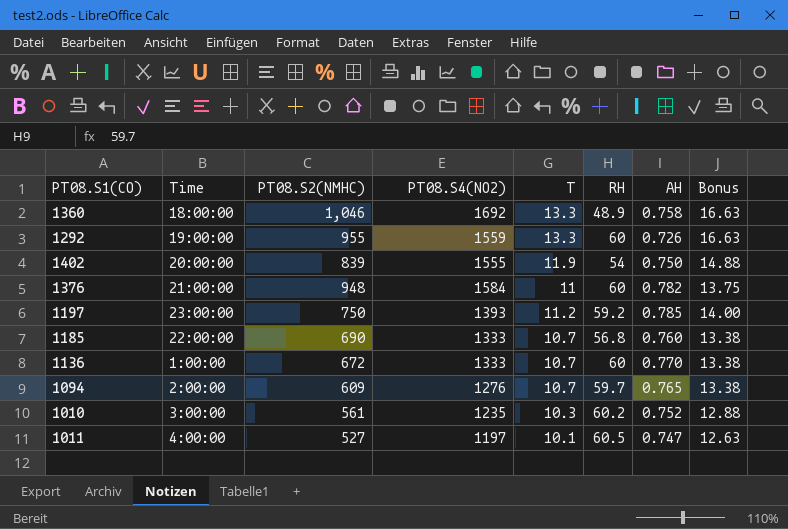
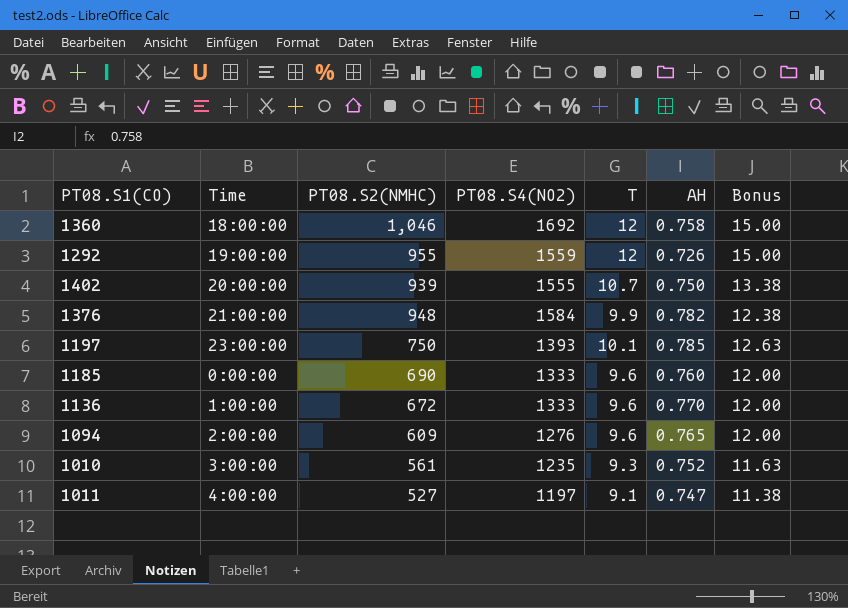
column RH | position: 6 -> none
1360 | T: 13.3 -> 12
1360 | Bonus: 16.63 -> 15.00
1292 | T: 13.3 -> 12
1292 | Bonus: 16.63 -> 15.00
1402 | PT08.S2(NMHC): 839 -> 939
1402 | T: 11.9 -> 10.7
1402 | Bonus: 14.88 -> 13.38
1376 | T: 11 -> 9.9
1376 | Bonus: 13.75 -> 12.38
1197 | T: 11.2 -> 10.1
1197 | Bonus: 14.00 -> 12.63
1185 | Time: 22:00:00 -> 0:00:00
1185 | T: 10.7 -> 9.6
1185 | Bonus: 13.38 -> 12.00
1136 | T: 10.7 -> 9.6
1136 | Bonus: 13.38 -> 12.00
1094 | T: 10.7 -> 9.6
1094 | Bonus: 13.38 -> 12.00
1010 | T: 10.3 -> 9.3
1010 | Bonus: 12.88 -> 11.63
1011 | T: 10.1 -> 9.1
1011 | Bonus: 12.63 -> 11.38

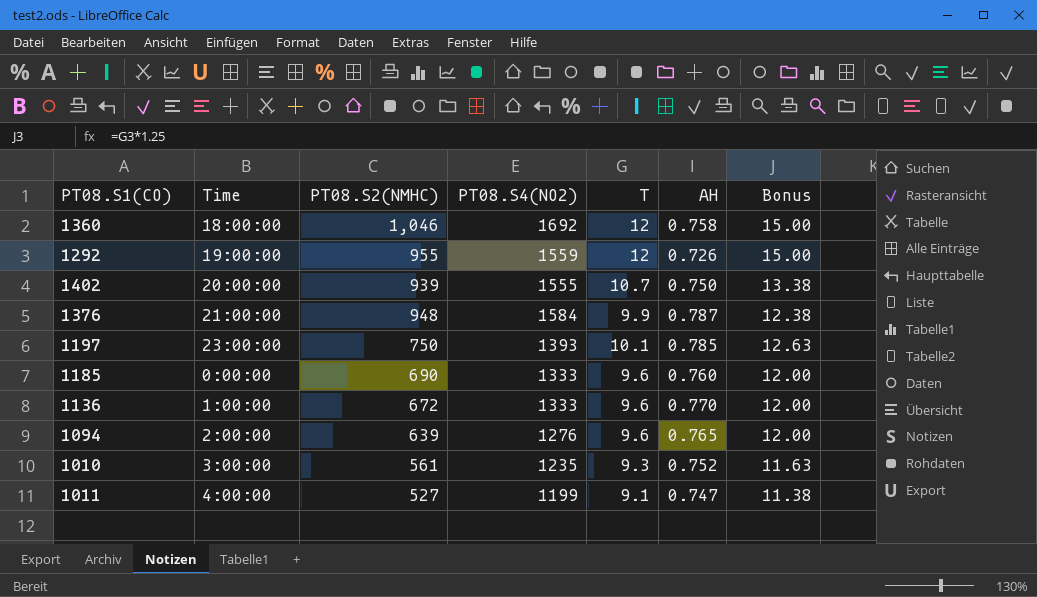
1376 | AH: 0.782 -> 0.787
1094 | PT08.S2(NMHC): 609 -> 639
1011 | PT08.S4(NO2): 1197 -> 1199

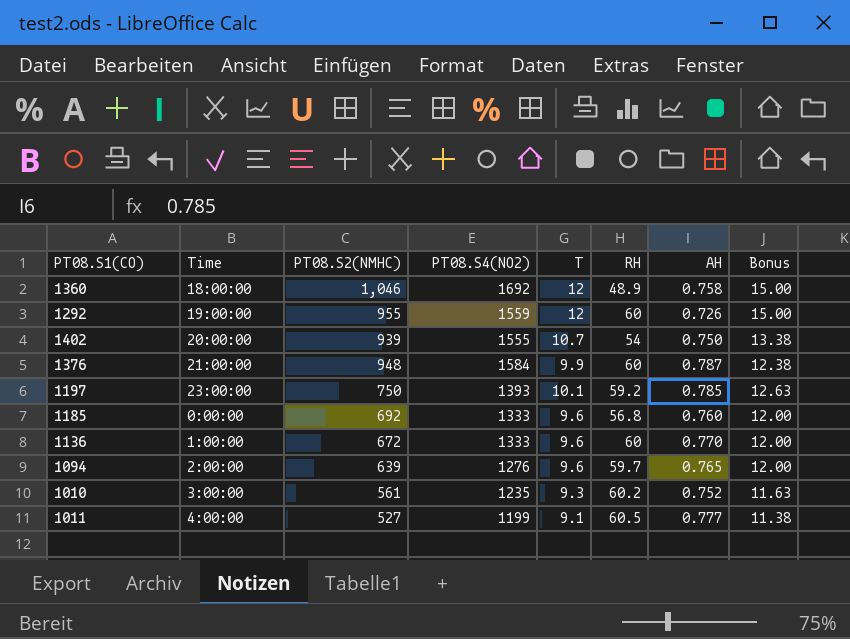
column RH | position: none -> 6
1185 | PT08.S2(NMHC): 690 -> 692
1011 | AH: 0.747 -> 0.777

